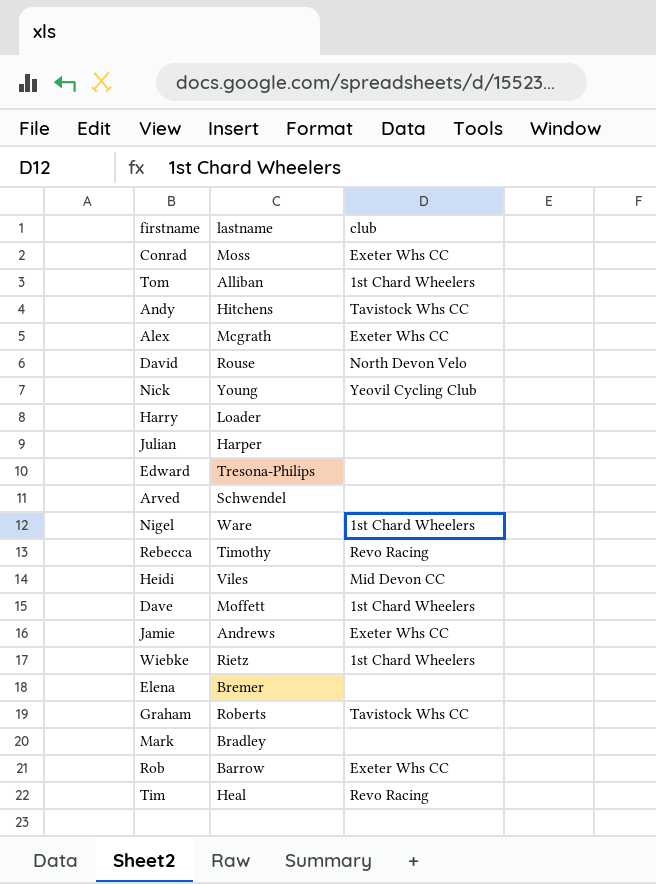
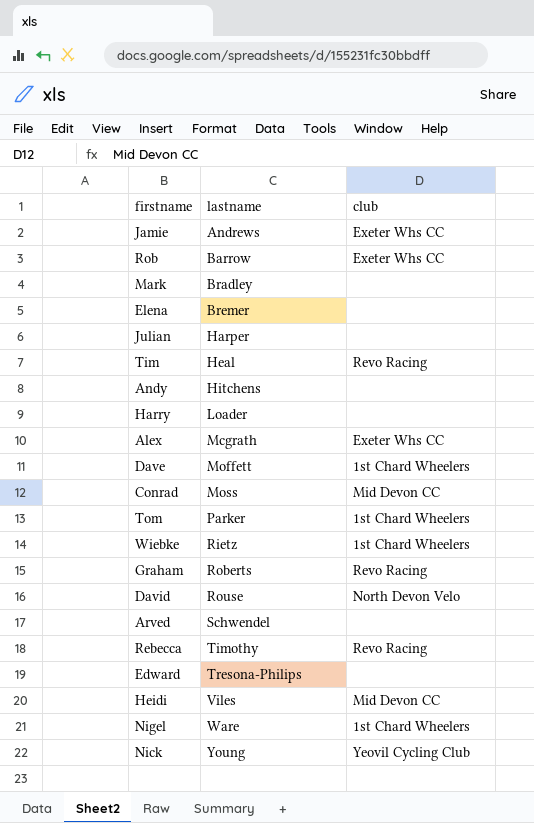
row order: none -> lastname ascending
Andy | club: Tavistock Whs CC -> none
Conrad | club: Exeter Whs CC -> Mid Devon CC
Tom | lastname: Alliban -> Parker
Graham | club: Tavistock Whs CC -> Revo Racing

